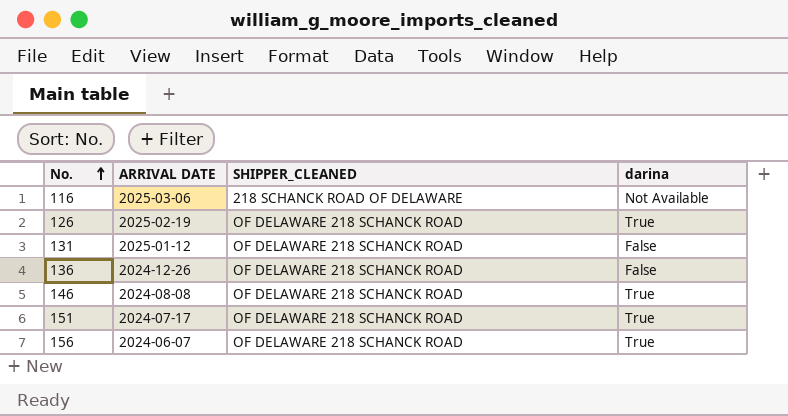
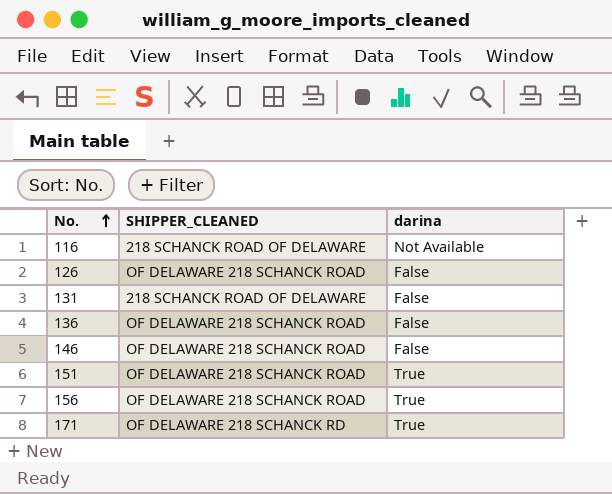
column ARRIVAL DATE | position: 2 -> none
126 | darina: True -> False
131 | SHIPPER_CLEANED: OF DELAWARE 218 SCHANCK ROAD -> 218 SCHANCK ROAD OF DELAWARE
146 | darina: True -> False
row 171: none -> OF DELAWARE 218 SCHANCK RD | True

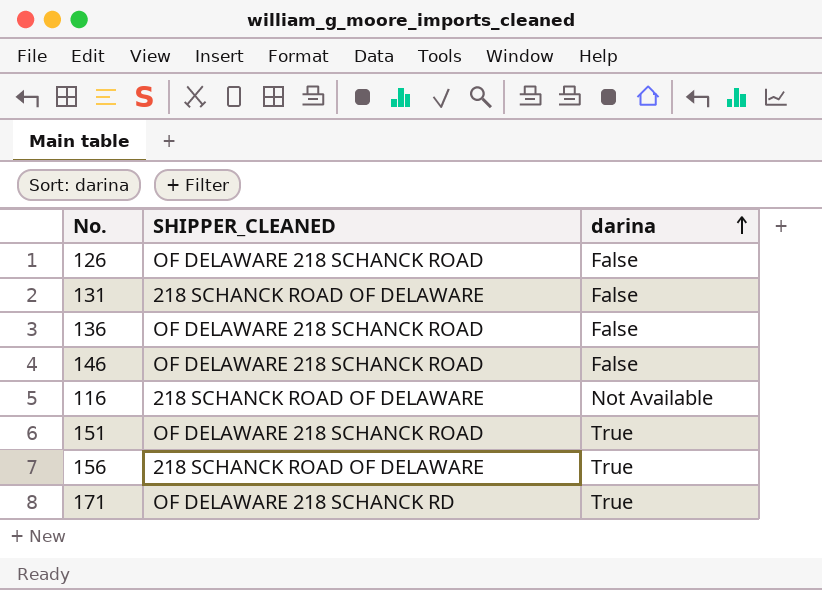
row order: No. ascending -> darina ascending
156 | SHIPPER_CLEANED: OF DELAWARE 218 SCHANCK ROAD -> 218 SCHANCK ROAD OF DELAWARE

